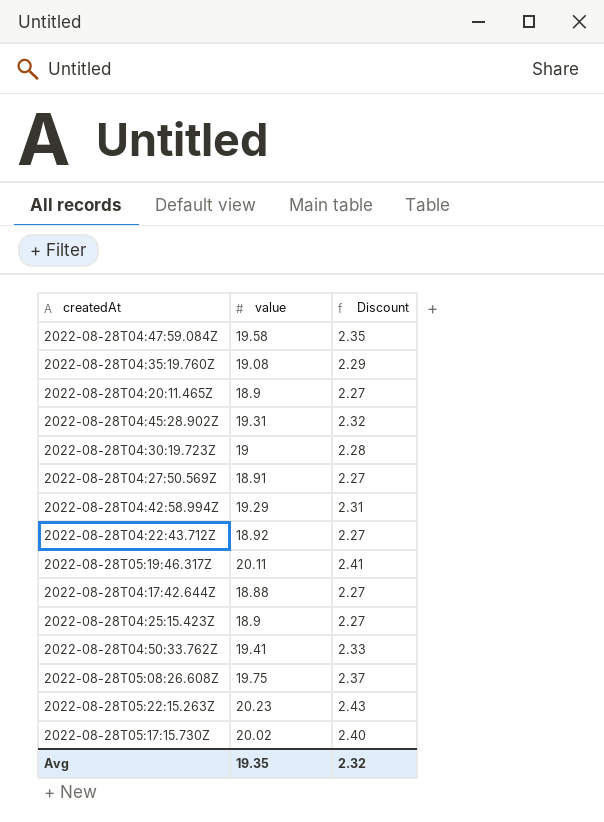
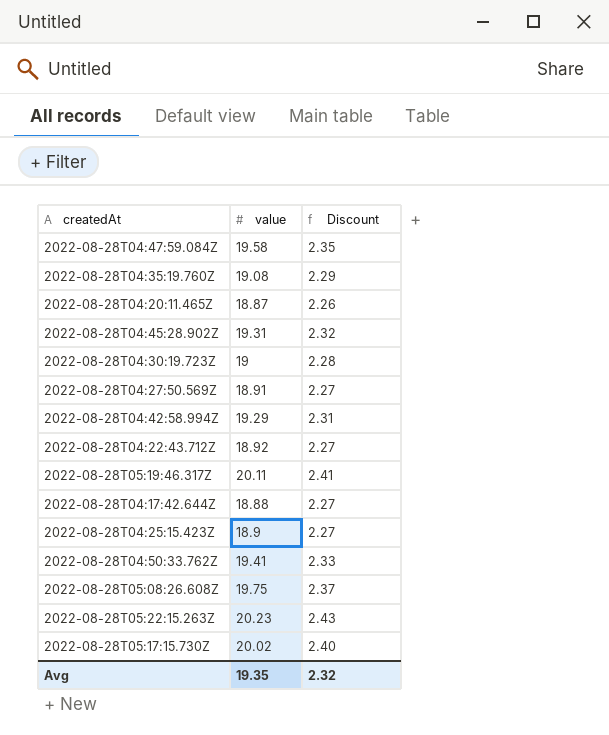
2022-08-28T04:20:11.465Z | value: 18.9 -> 18.87
2022-08-28T04:20:11.465Z | Discount: 2.27 -> 2.26

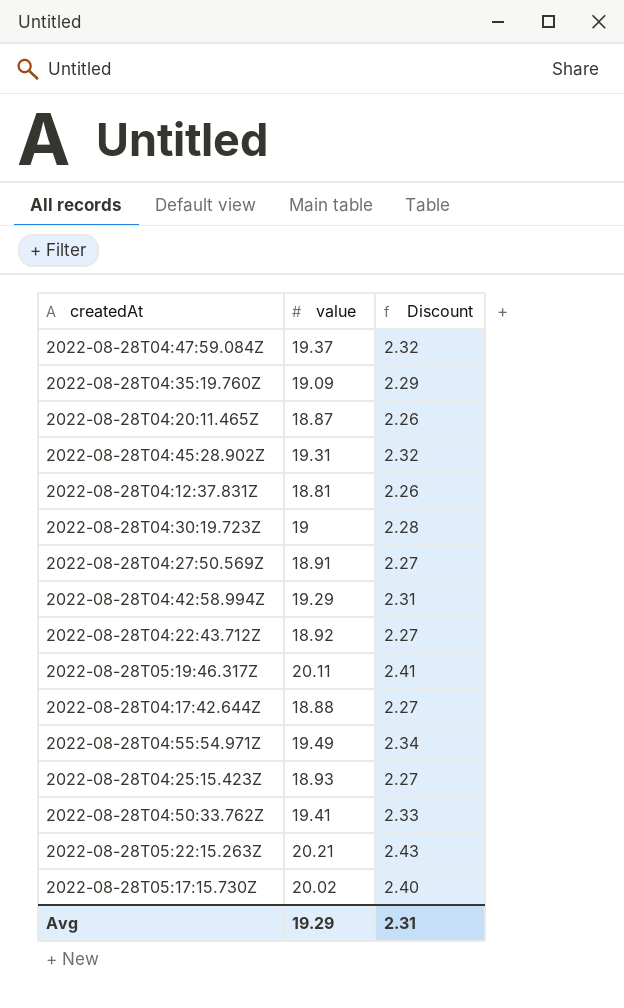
row 2022-08-28T05:08:26.608Z: 19.75 | 2.37 -> none
2022-08-28T04:47:59.084Z | value: 19.58 -> 19.37
2022-08-28T04:47:59.084Z | Discount: 2.35 -> 2.32
2022-08-28T04:35:19.760Z | value: 19.08 -> 19.09
row 2022-08-28T04:12:37.831Z: none -> 18.81 | 2.26
row 2022-08-28T04:55:54.971Z: none -> 19.49 | 2.34
2022-08-28T04:25:15.423Z | value: 18.9 -> 18.93
2022-08-28T05:22:15.263Z | value: 20.23 -> 20.21
Avg | value: 19.35 -> 19.29
Avg | Discount: 2.32 -> 2.31

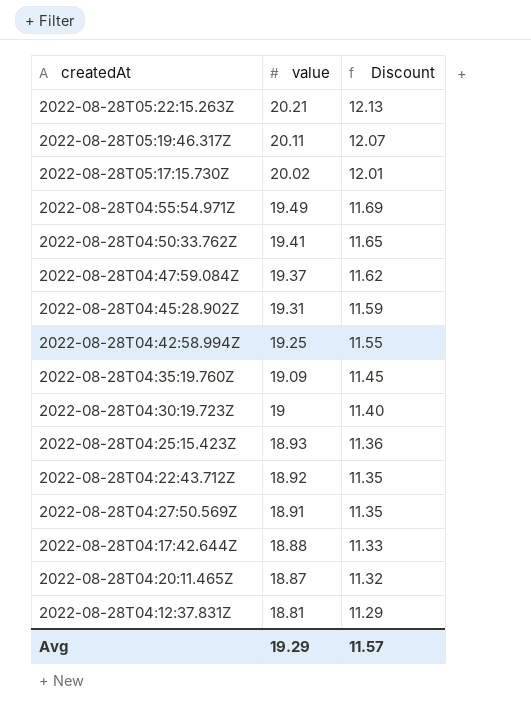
row order: none -> value descending
column Discount | formula: [value] * 0.12 -> [value] * 0.6
2022-08-28T04:42:58.994Z | value: 19.29 -> 19.25
Avg | Discount: 2.31 -> 11.57

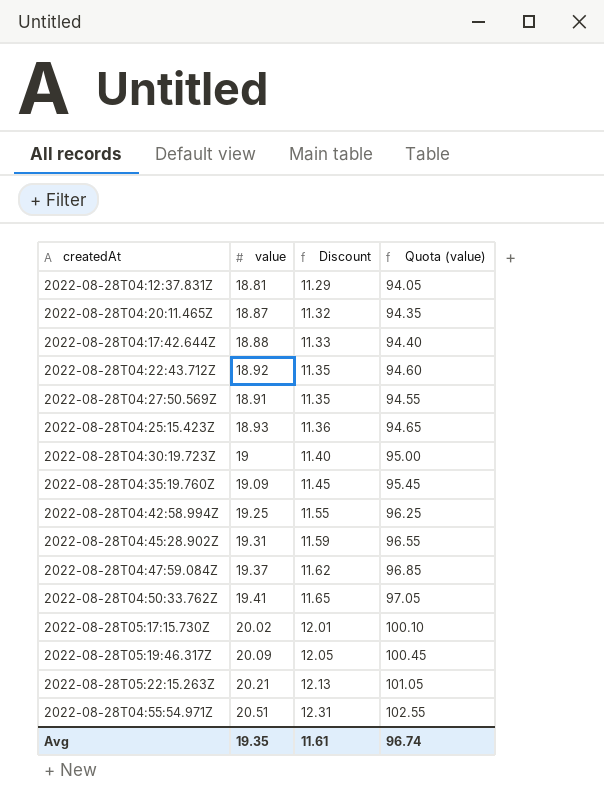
row order: value descending -> Discount ascending
column Quota (value) | formula: none -> [value] * 5
2022-08-28T05:19:46.317Z | value: 20.11 -> 20.09
2022-08-28T05:19:46.317Z | Discount: 12.07 -> 12.05
2022-08-28T04:55:54.971Z | value: 19.49 -> 20.51
2022-08-28T04:55:54.971Z | Discount: 11.69 -> 12.31
Avg | value: 19.29 -> 19.35
Avg | Discount: 11.57 -> 11.61

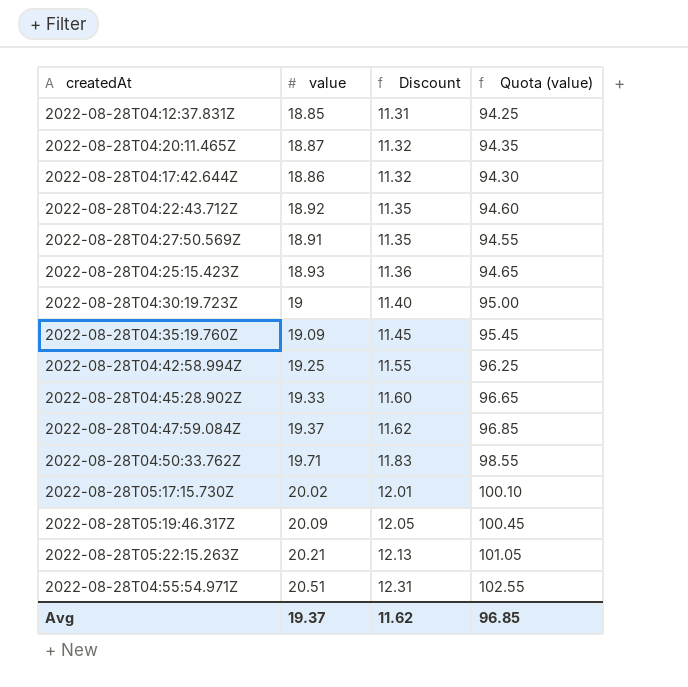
2022-08-28T04:12:37.831Z | value: 18.81 -> 18.85
2022-08-28T04:12:37.831Z | Discount: 11.29 -> 11.31
2022-08-28T04:12:37.831Z | Quota (value): 94.05 -> 94.25
2022-08-28T04:17:42.644Z | value: 18.88 -> 18.86
2022-08-28T04:17:42.644Z | Discount: 11.33 -> 11.32
2022-08-28T04:17:42.644Z | Quota (value): 94.40 -> 94.30
2022-08-28T04:45:28.902Z | value: 19.31 -> 19.33
2022-08-28T04:45:28.902Z | Discount: 11.59 -> 11.60
2022-08-28T04:45:28.902Z | Quota (value): 96.55 -> 96.65
2022-08-28T04:50:33.762Z | value: 19.41 -> 19.71
2022-08-28T04:50:33.762Z | Discount: 11.65 -> 11.83
2022-08-28T04:50:33.762Z | Quota (value): 97.05 -> 98.55
Avg | value: 19.35 -> 19.37
Avg | Discount: 11.61 -> 11.62
Avg | Quota (value): 96.74 -> 96.85

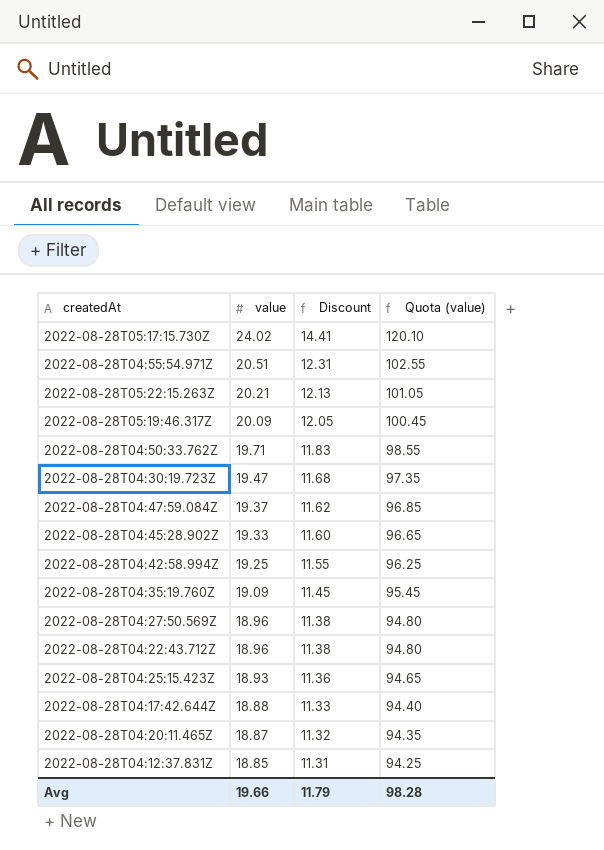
row order: Discount ascending -> value descending
2022-08-28T05:17:15.730Z | value: 20.02 -> 24.02
2022-08-28T05:17:15.730Z | Discount: 12.01 -> 14.41
2022-08-28T05:17:15.730Z | Quota (value): 100.10 -> 120.10
2022-08-28T04:30:19.723Z | value: 19 -> 19.47
2022-08-28T04:30:19.723Z | Discount: 11.40 -> 11.68
2022-08-28T04:30:19.723Z | Quota (value): 95.00 -> 97.35
2022-08-28T04:27:50.569Z | value: 18.91 -> 18.96
2022-08-28T04:27:50.569Z | Discount: 11.35 -> 11.38
2022-08-28T04:27:50.569Z | Quota (value): 94.55 -> 94.80
2022-08-28T04:22:43.712Z | value: 18.92 -> 18.96
2022-08-28T04:22:43.712Z | Discount: 11.35 -> 11.38
2022-08-28T04:22:43.712Z | Quota (value): 94.60 -> 94.80
2022-08-28T04:17:42.644Z | value: 18.86 -> 18.88
2022-08-28T04:17:42.644Z | Discount: 11.32 -> 11.33
2022-08-28T04:17:42.644Z | Quota (value): 94.30 -> 94.40
Avg | value: 19.37 -> 19.66
Avg | Discount: 11.62 -> 11.79
Avg | Quota (value): 96.85 -> 98.28

